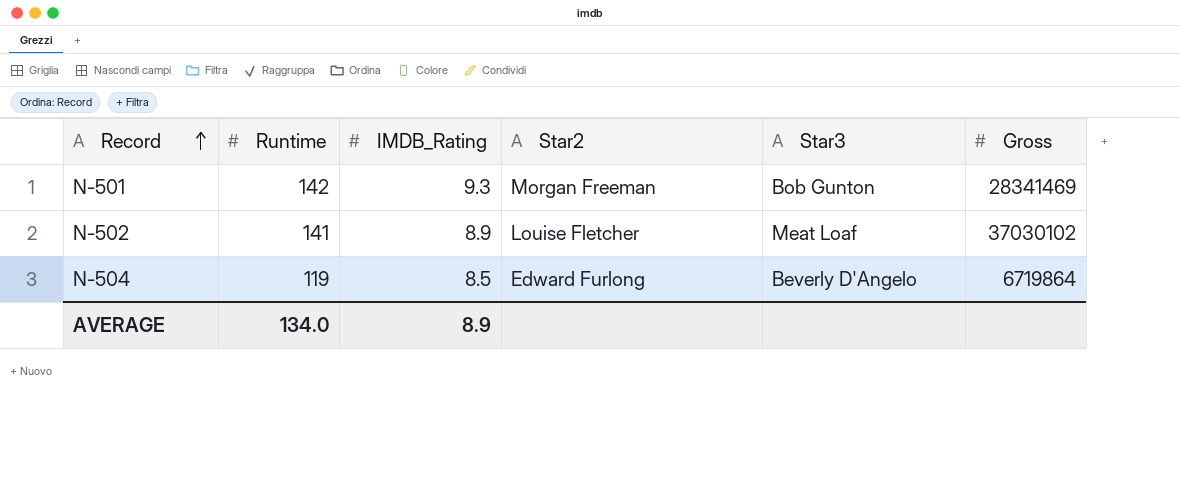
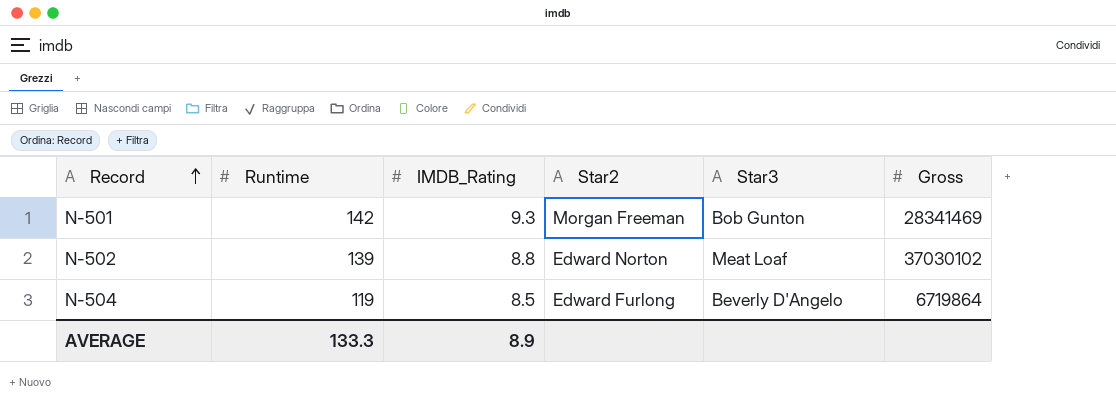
N-502 | Runtime: 141 -> 139
N-502 | IMDB_Rating: 8.9 -> 8.8
N-502 | Star2: Louise Fletcher -> Edward Norton
AVERAGE | Runtime: 134.0 -> 133.3

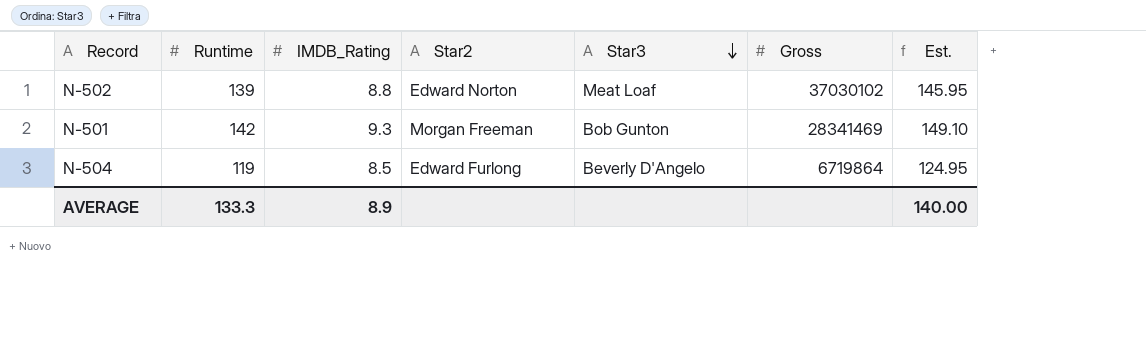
row order: Record ascending -> Star3 descending
column Est. | formula: none -> [Runtime] * 1.05

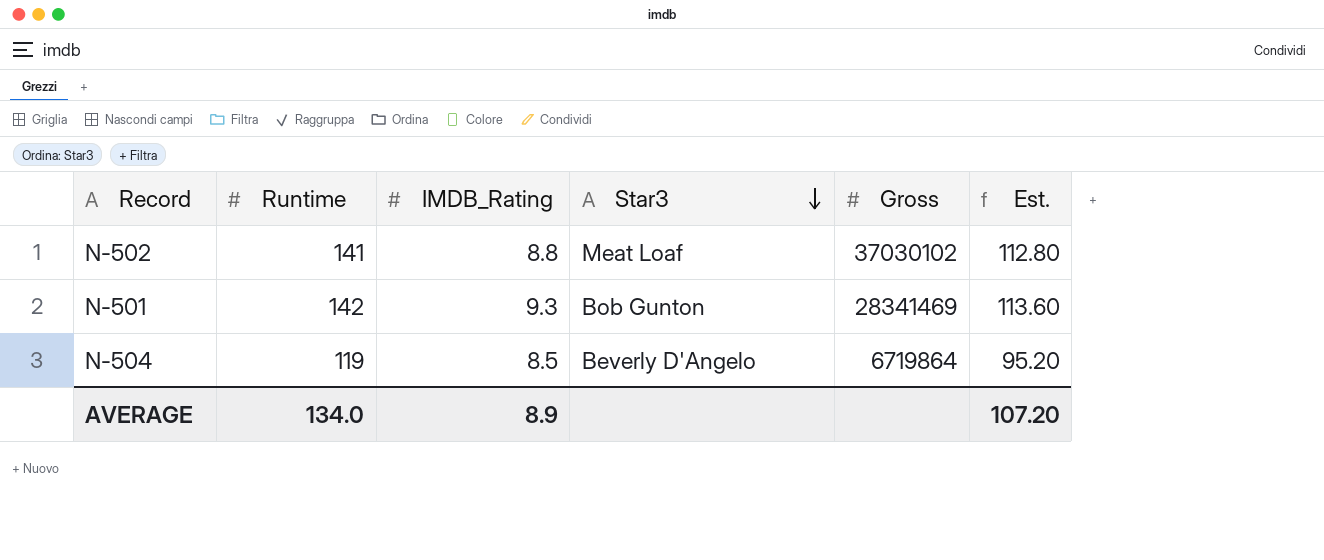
column Star2 | position: 4 -> none
column Est. | formula: [Runtime] * 1.05 -> [Runtime] * 0.8
N-502 | Runtime: 139 -> 141
AVERAGE | Runtime: 133.3 -> 134.0
AVERAGE | Est.: 140.00 -> 107.20

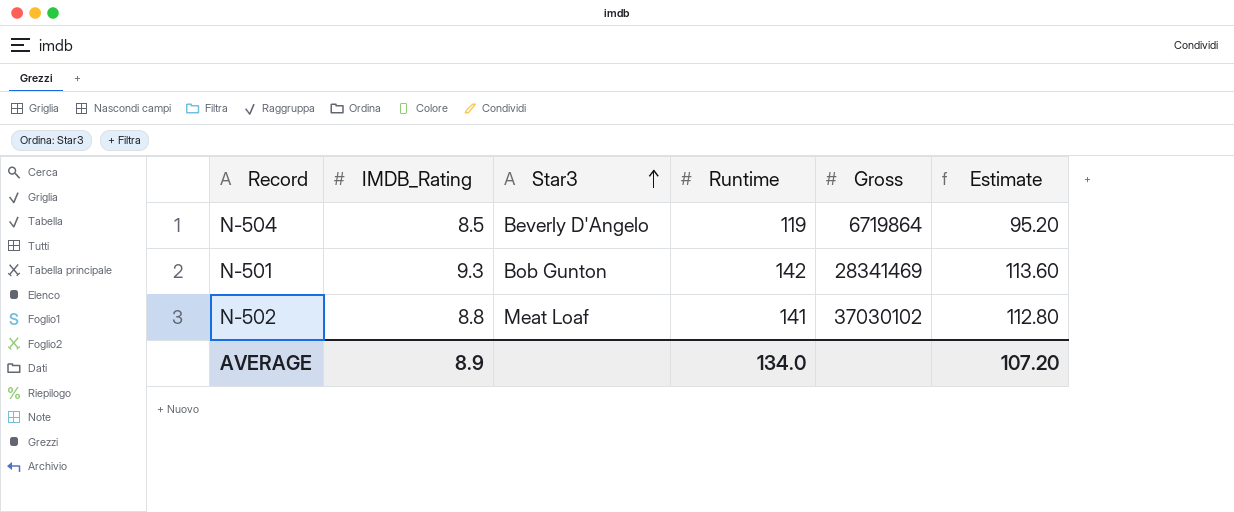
row order: Star3 descending -> Star3 ascending
column Runtime | position: 2 -> 4
column name: Est. -> Estimate

